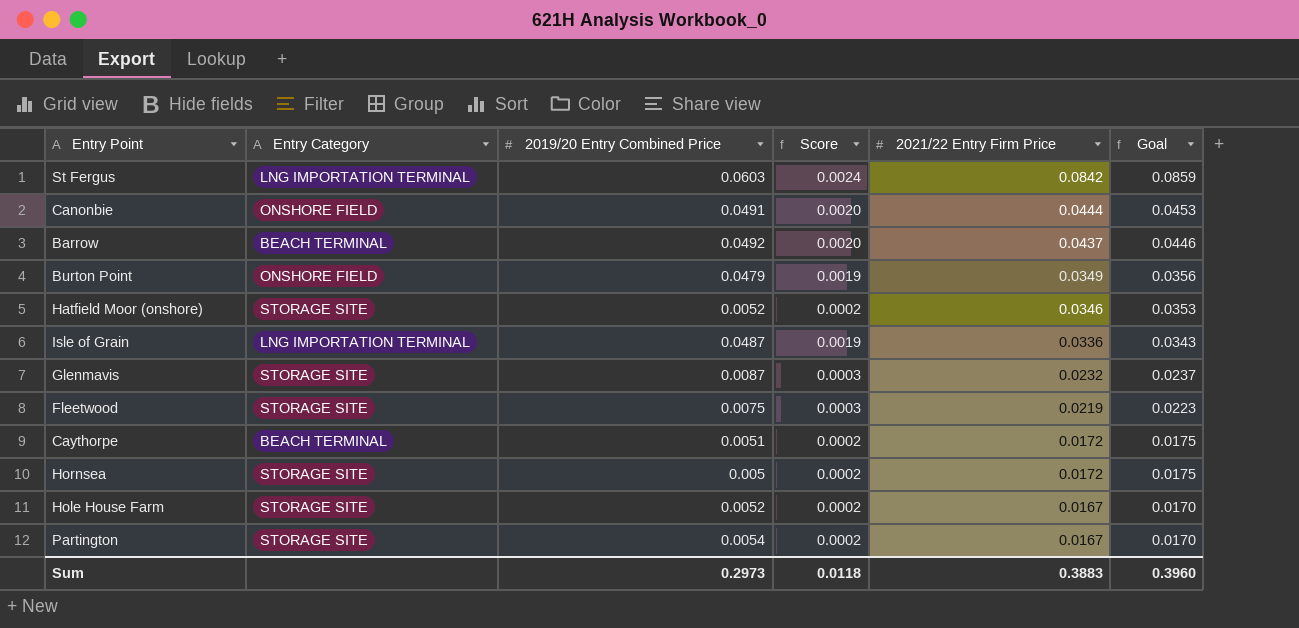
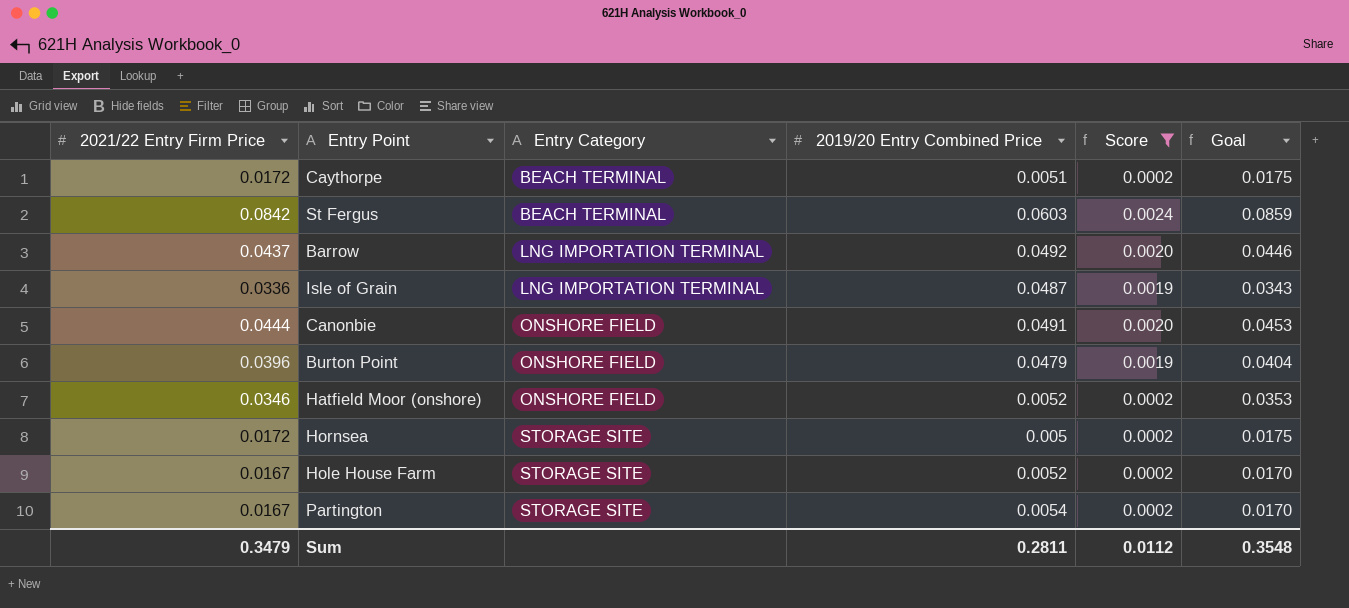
filter: none -> Score != 0.0003
row order: 2021/22 Entry Firm Price descending -> Entry Category ascending
column 2021/22 Entry Firm Price | position: 5 -> 1
St Fergus | Entry Category: LNG IMPORTATION TERMINAL -> BEACH TERMINAL
Barrow | Entry Category: BEACH TERMINAL -> LNG IMPORTATION TERMINAL
Burton Point | 2021/22 Entry Firm Price: 0.0349 -> 0.0396
Burton Point | Goal: 0.0356 -> 0.0404
Hatfield Moor (onshore) | Entry Category: STORAGE SITE -> ONSHORE FIELD
Sum | 2021/22 Entry Firm Price: 0.3883 -> 0.3479
Sum | 2019/20 Entry Combined Price: 0.2973 -> 0.2811
Sum | Score: 0.0118 -> 0.0112
Sum | Goal: 0.3960 -> 0.3548

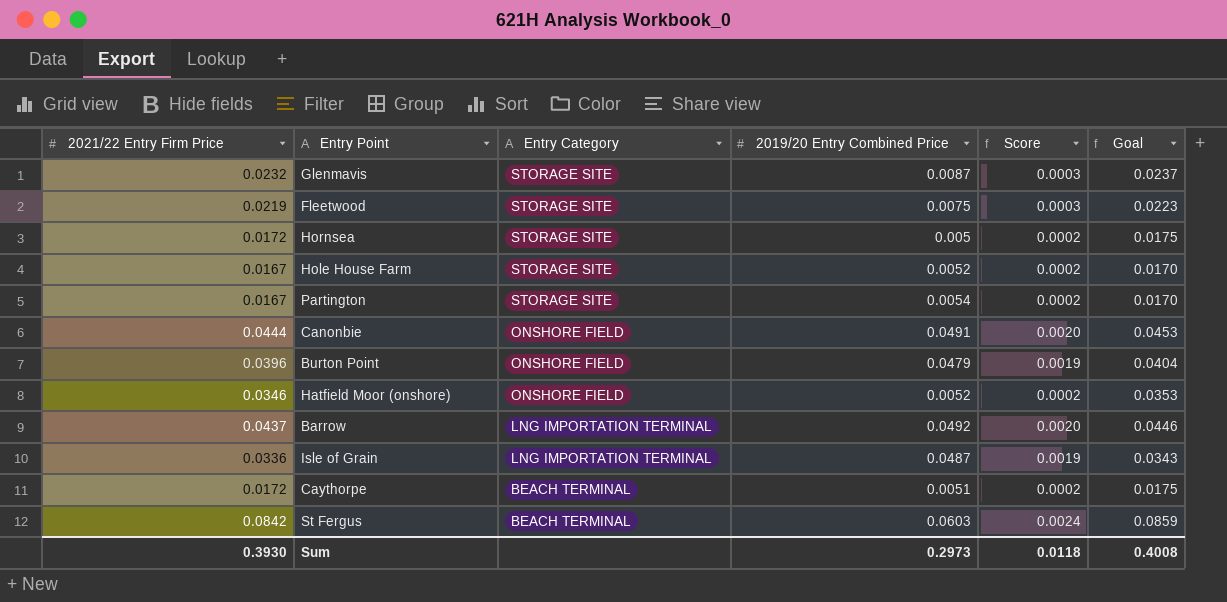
filter: Score != 0.0003 -> none
row order: Entry Category ascending -> Entry Category descending
Sum | 2021/22 Entry Firm Price: 0.3479 -> 0.3930
Sum | 2019/20 Entry Combined Price: 0.2811 -> 0.2973
Sum | Score: 0.0112 -> 0.0118
Sum | Goal: 0.3548 -> 0.4008

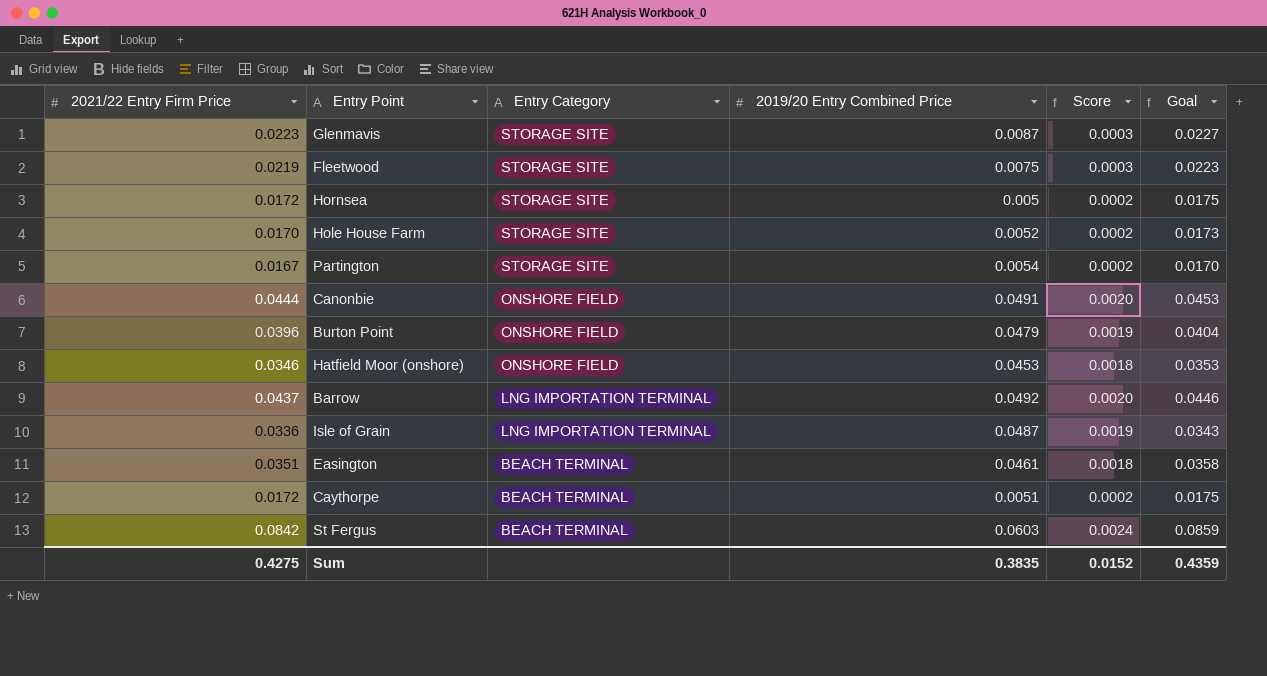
Glenmavis | 2021/22 Entry Firm Price: 0.0232 -> 0.0223
Glenmavis | Goal: 0.0237 -> 0.0227
Hole House Farm | 2021/22 Entry Firm Price: 0.0167 -> 0.0170
Hole House Farm | Goal: 0.0170 -> 0.0173
Hatfield Moor (onshore) | 2019/20 Entry Combined Price: 0.0052 -> 0.0453
Hatfield Moor (onshore) | Score: 0.0002 -> 0.0018
row Easington: none -> 0.0351 | BEACH TERMINAL | 0.0461 | 0.0018 | 0.0358
Sum | 2021/22 Entry Firm Price: 0.3930 -> 0.4275
Sum | 2019/20 Entry Combined Price: 0.2973 -> 0.3835
Sum | Score: 0.0118 -> 0.0152
Sum | Goal: 0.4008 -> 0.4359

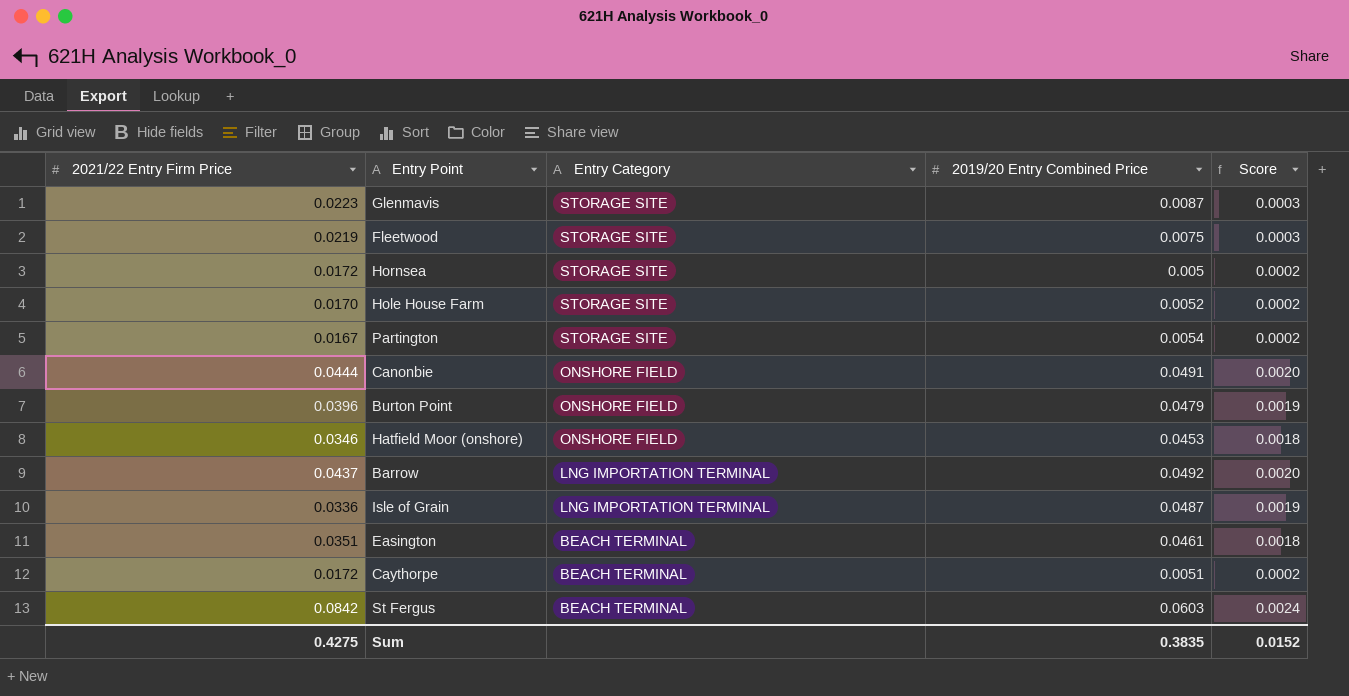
column Goal | formula: [2021/22 Entry Firm Price] * 1.02 -> none

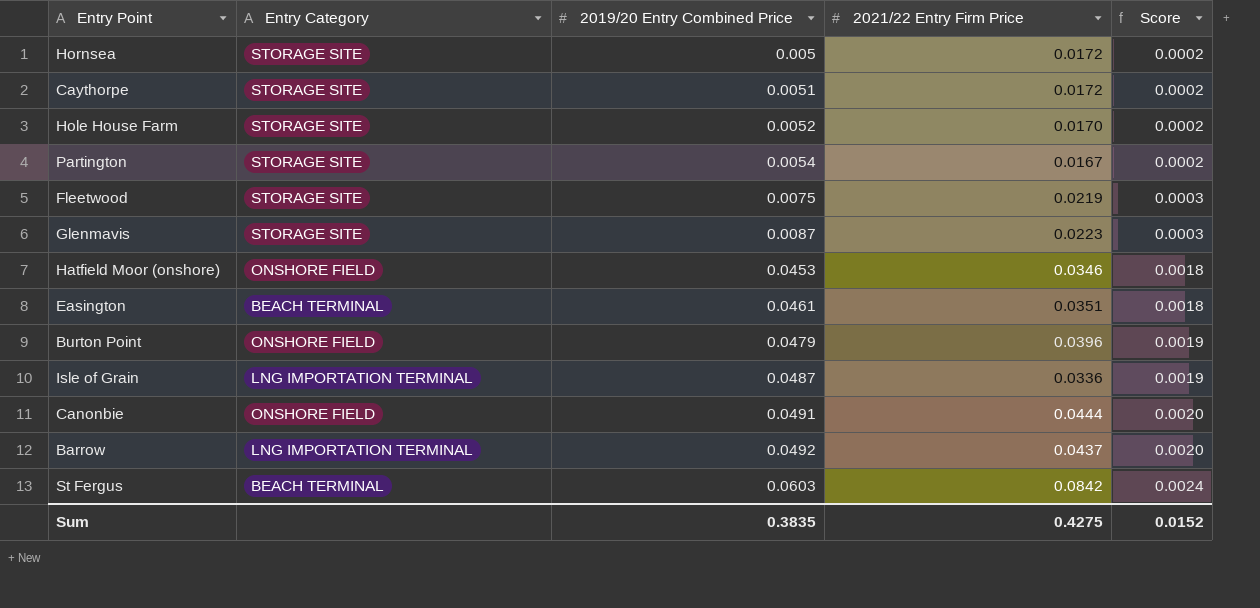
row order: Entry Category descending -> 2019/20 Entry Combined Price ascending
column 2021/22 Entry Firm Price | position: 1 -> 4
Caythorpe | Entry Category: BEACH TERMINAL -> STORAGE SITE

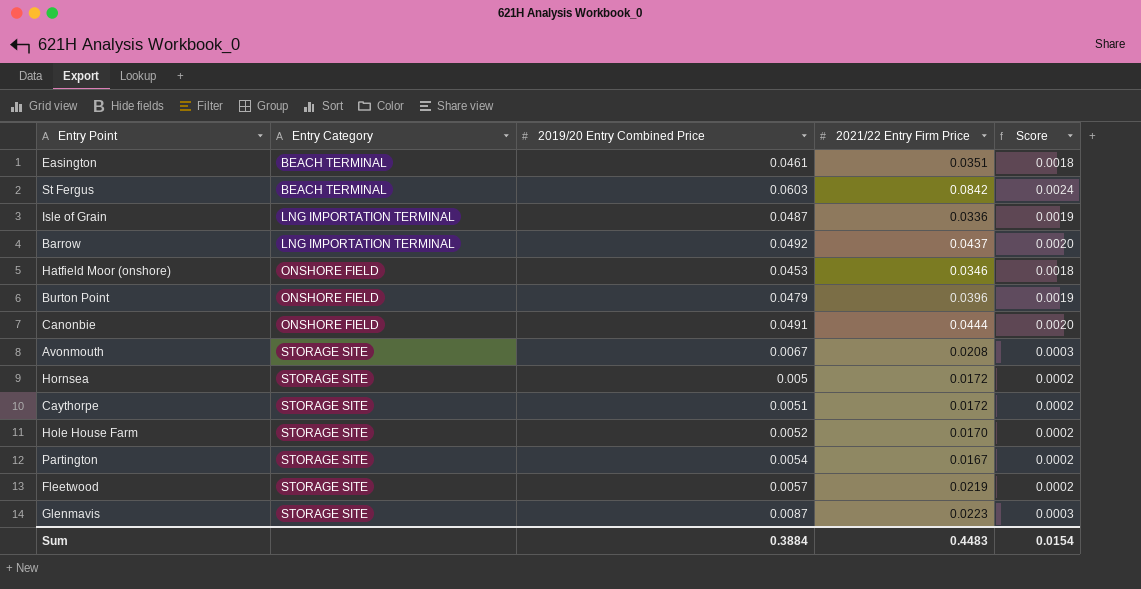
row order: 2019/20 Entry Combined Price ascending -> Entry Category ascending
row Avonmouth: none -> STORAGE SITE | 0.0067 | 0.0208 | 0.0003
Fleetwood | 2019/20 Entry Combined Price: 0.0075 -> 0.0057
Fleetwood | Score: 0.0003 -> 0.0002
Sum | 2019/20 Entry Combined Price: 0.3835 -> 0.3884
Sum | 2021/22 Entry Firm Price: 0.4275 -> 0.4483
Sum | Score: 0.0152 -> 0.0154

